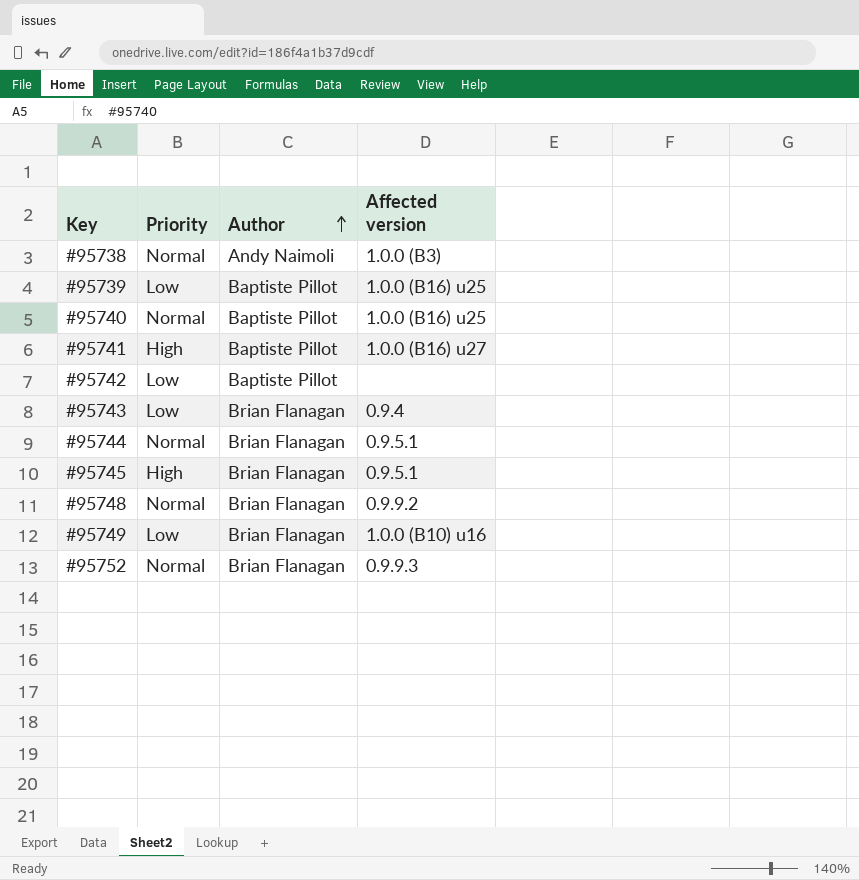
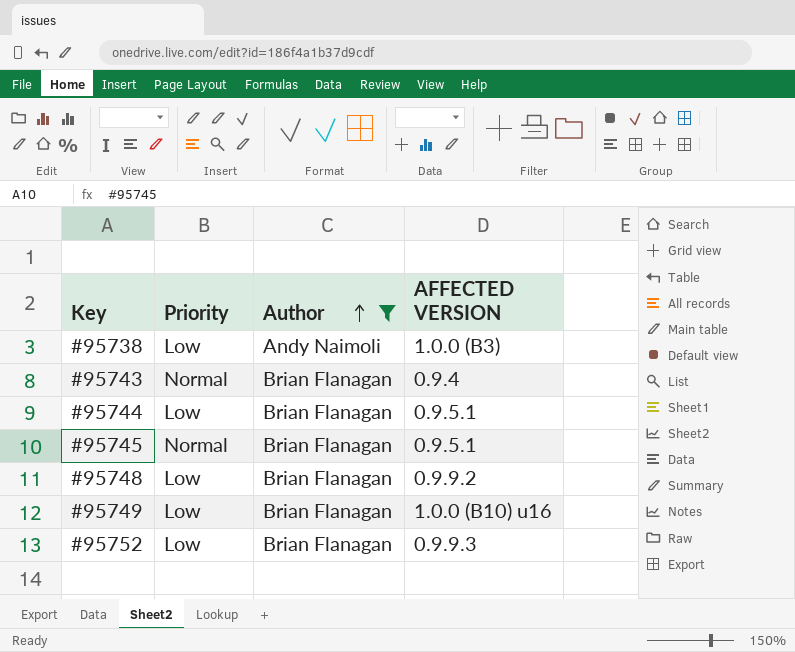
filter: none -> Author != Baptiste Pillot
column name: Affected version -> AFFECTED VERSION
#95738 | Priority: Normal -> Low
#95743 | Priority: Low -> Normal
#95744 | Priority: Normal -> Low
#95745 | Priority: High -> Normal
#95748 | Priority: Normal -> Low
#95752 | Priority: Normal -> Low

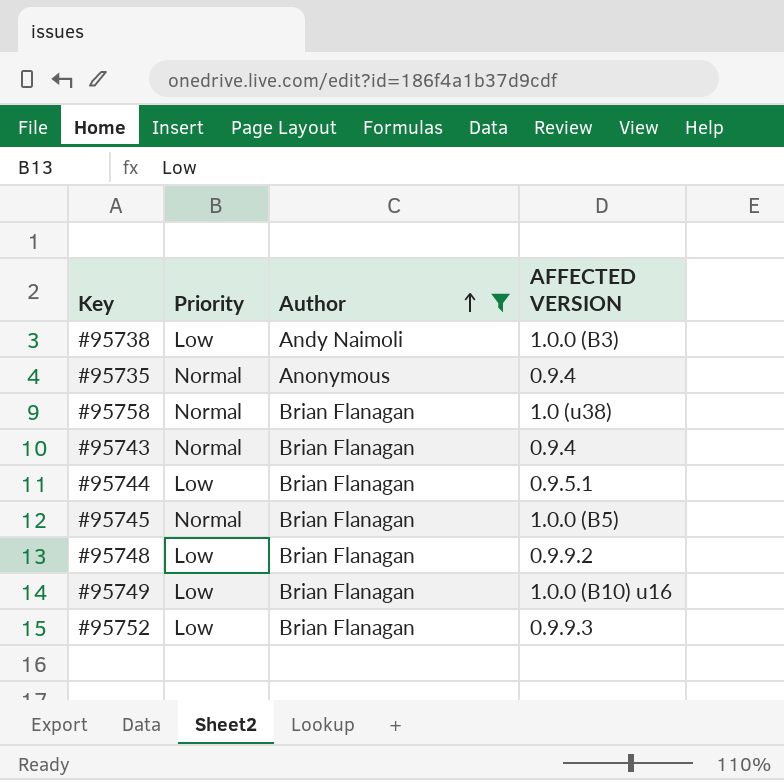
row #95735: none -> Normal | Anonymous | 0.9.4
row #95758: none -> Normal | Brian Flanagan | 1.0 (u38)
#95745 | AFFECTED VERSION: 0.9.5.1 -> 1.0.0 (B5)

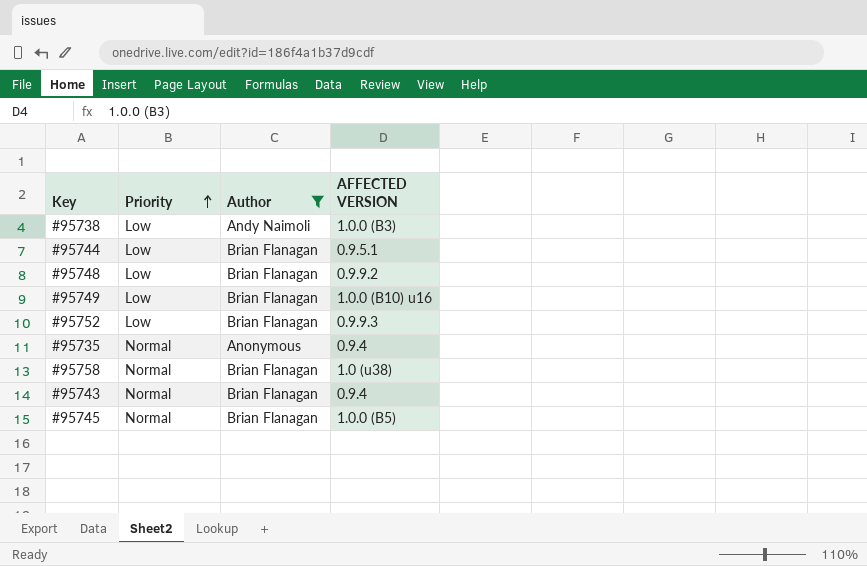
row order: Author ascending -> Priority ascending

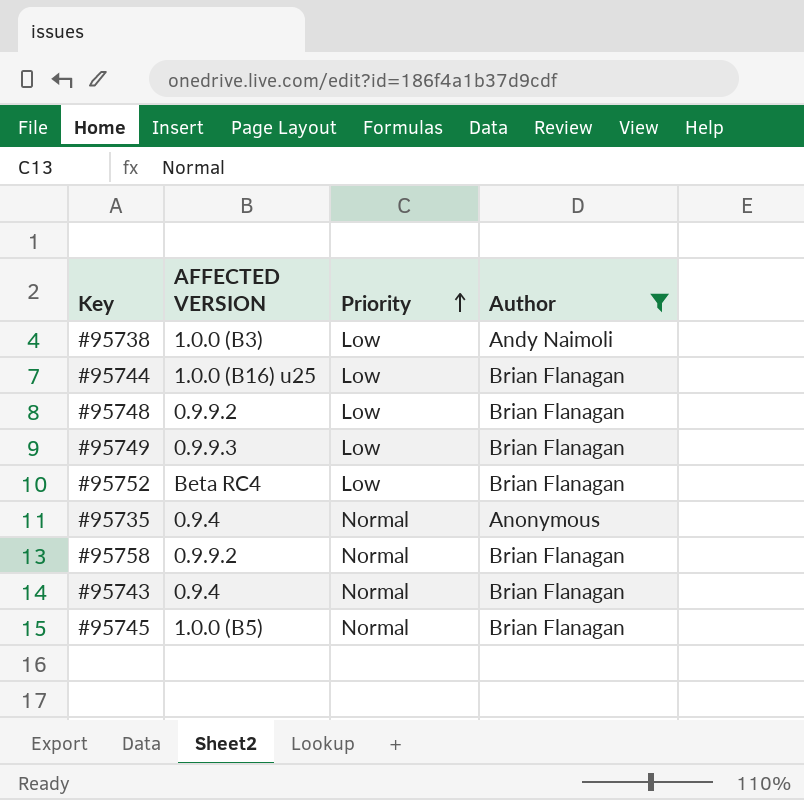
column AFFECTED VERSION | position: 4 -> 2
#95744 | AFFECTED VERSION: 0.9.5.1 -> 1.0.0 (B16) u25
#95749 | AFFECTED VERSION: 1.0.0 (B10) u16 -> 0.9.9.3
#95752 | AFFECTED VERSION: 0.9.9.3 -> Beta RC4
#95758 | AFFECTED VERSION: 1.0 (u38) -> 0.9.9.2

